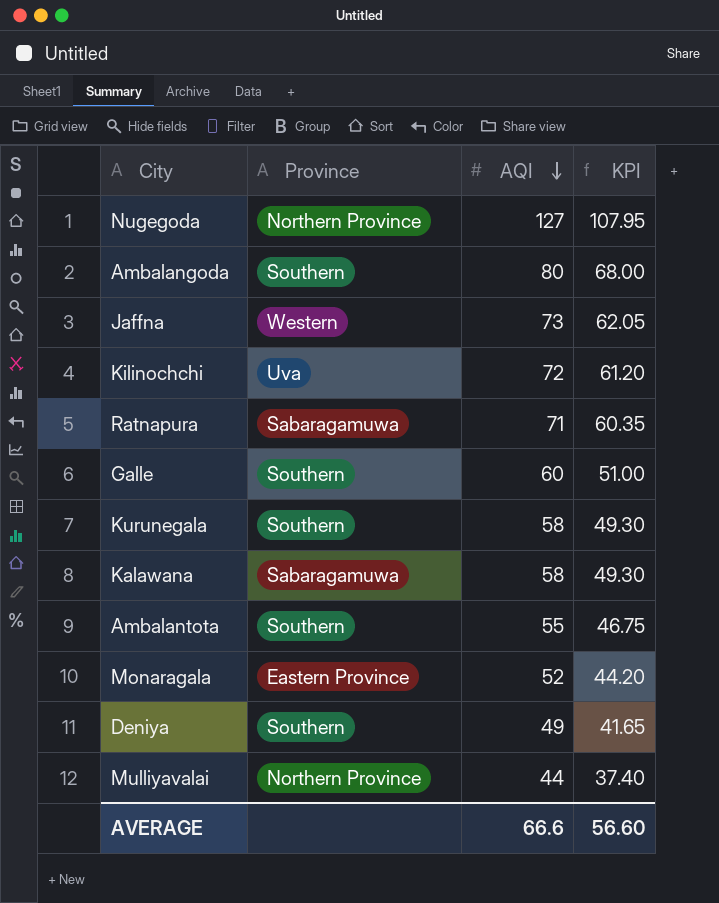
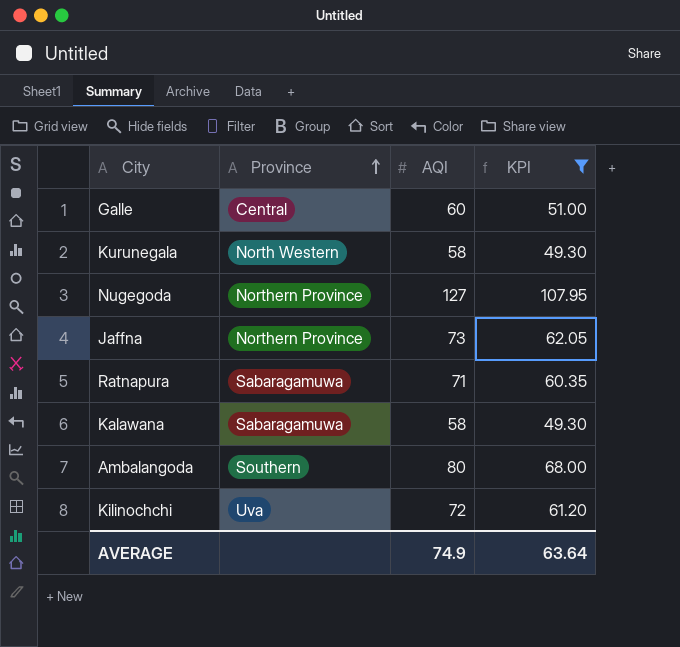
filter: none -> KPI >= 49.30
row order: AQI descending -> Province ascending
Galle | Province: Southern -> Central
Kurunegala | Province: Southern -> North Western
Jaffna | Province: Western -> Northern Province
AVERAGE | AQI: 66.6 -> 74.9
AVERAGE | KPI: 56.60 -> 63.64

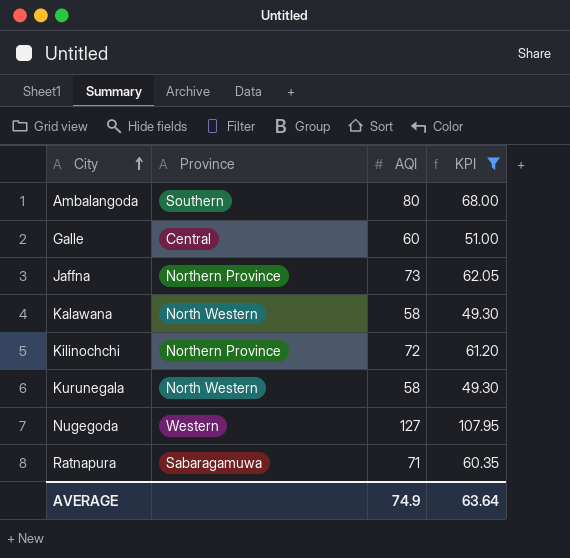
row order: Province ascending -> City ascending
Kalawana | Province: Sabaragamuwa -> North Western
Kilinochchi | Province: Uva -> Northern Province
Nugegoda | Province: Northern Province -> Western

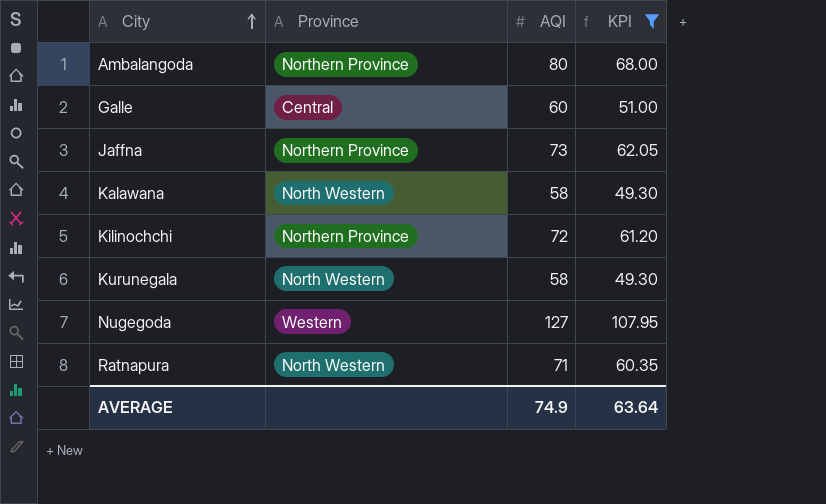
Ambalangoda | Province: Southern -> Northern Province
Ratnapura | Province: Sabaragamuwa -> North Western

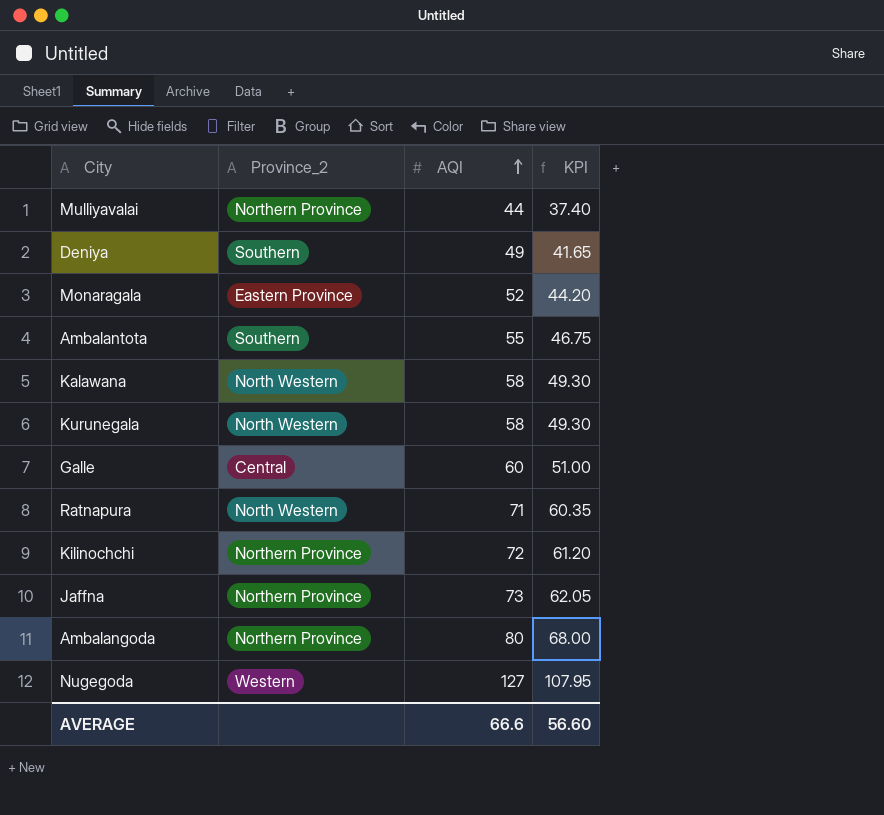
filter: KPI >= 49.30 -> none
row order: City ascending -> AQI ascending
column name: Province -> Province_2
AVERAGE | AQI: 74.9 -> 66.6
AVERAGE | KPI: 63.64 -> 56.60

